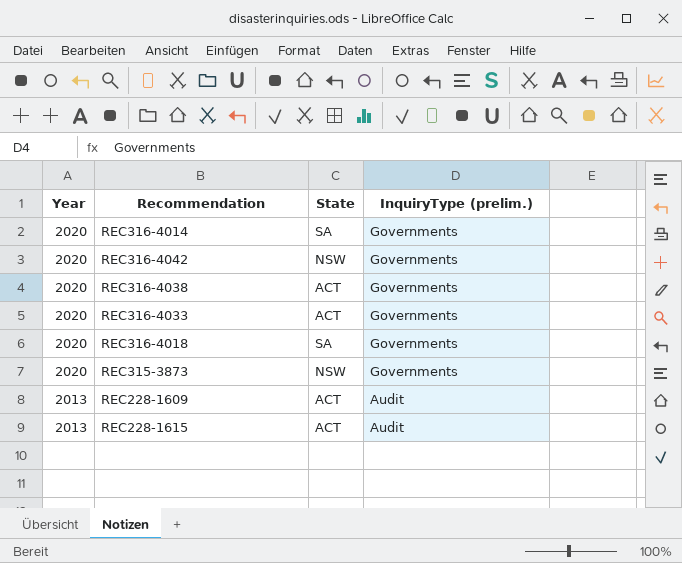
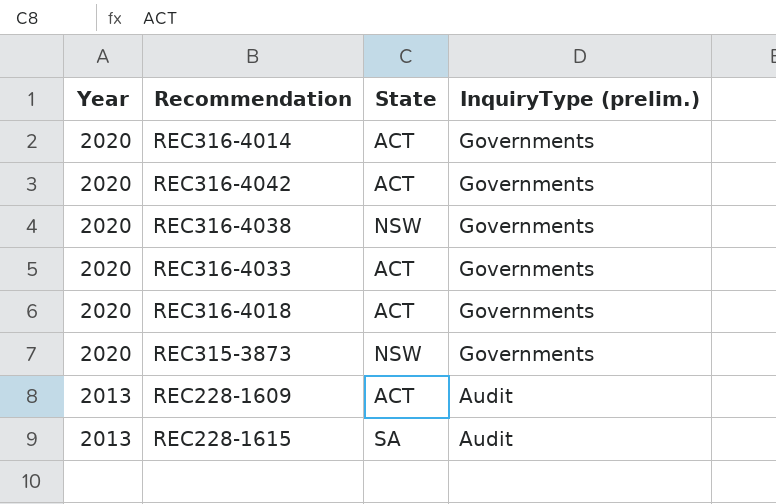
REC316-4014 | State: SA -> ACT
REC316-4042 | State: NSW -> ACT
REC316-4038 | State: ACT -> NSW
REC316-4018 | State: SA -> ACT
REC228-1615 | State: ACT -> SA

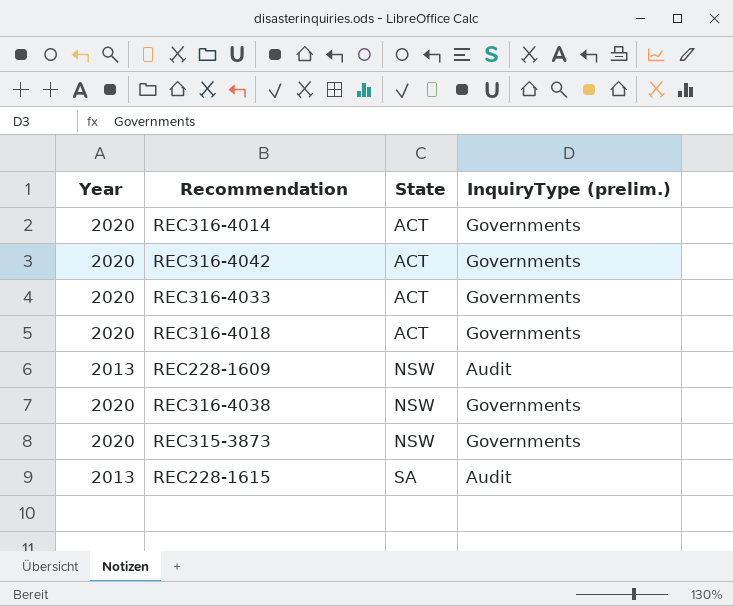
row order: Year descending -> State ascending
REC228-1609 | State: ACT -> NSW

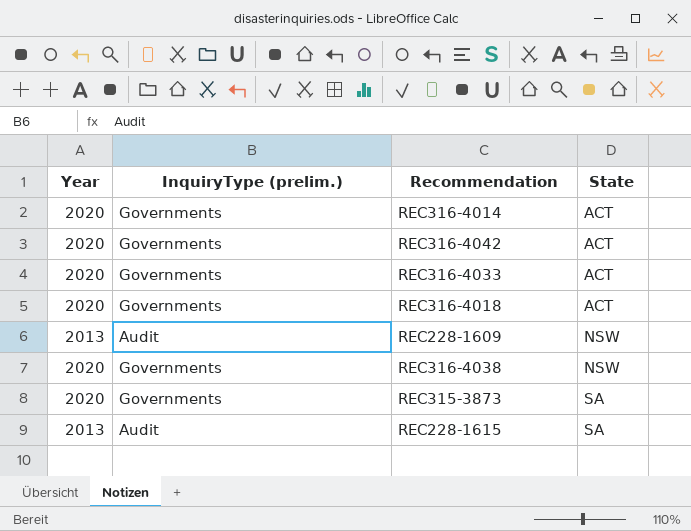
column InquiryType (prelim.) | position: 4 -> 2
REC315-3873 | State: NSW -> SA

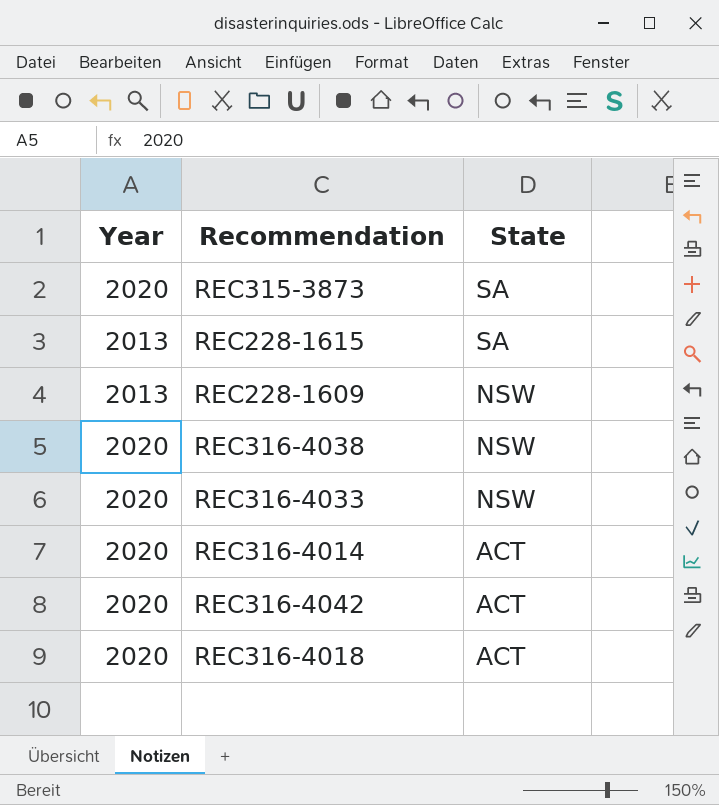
row order: State ascending -> State descending
column InquiryType (prelim.) | position: 2 -> none
REC316-4033 | State: ACT -> NSW

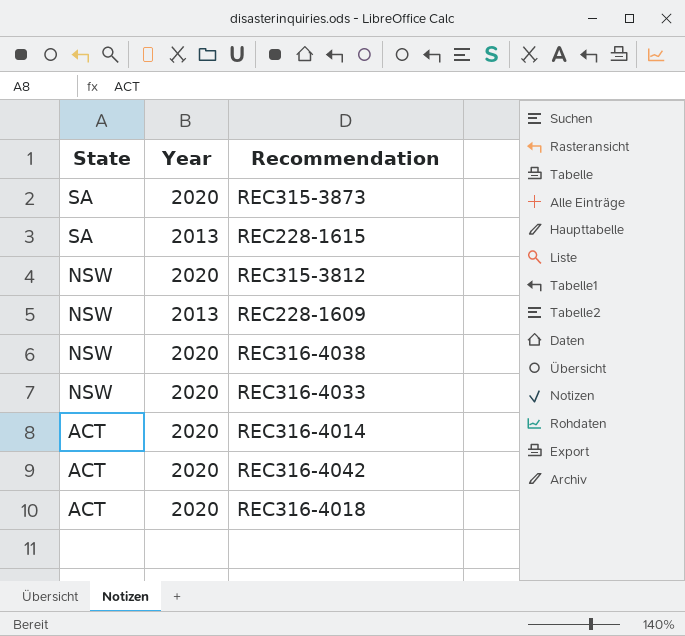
column State | position: 3 -> 1
row REC315-3812: none -> NSW | 2020

